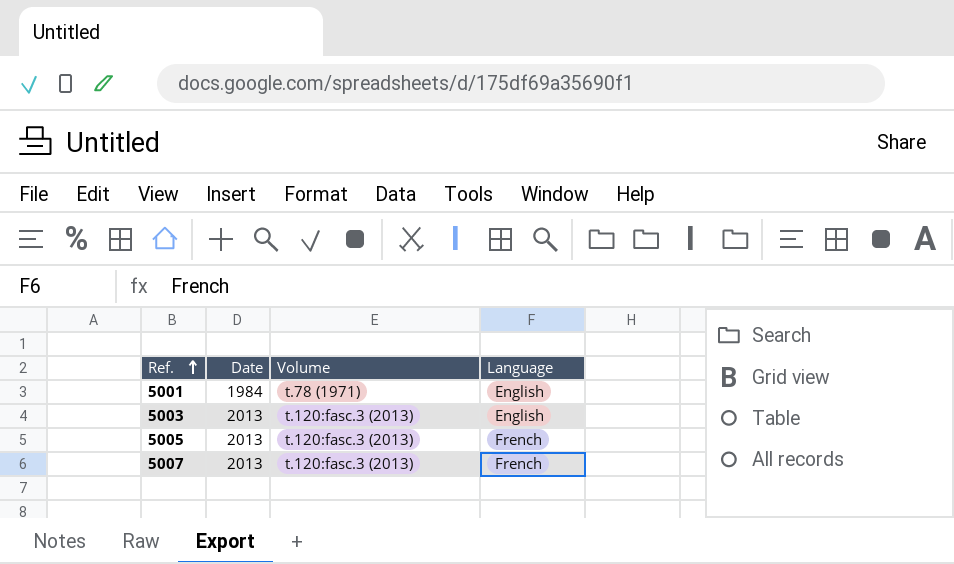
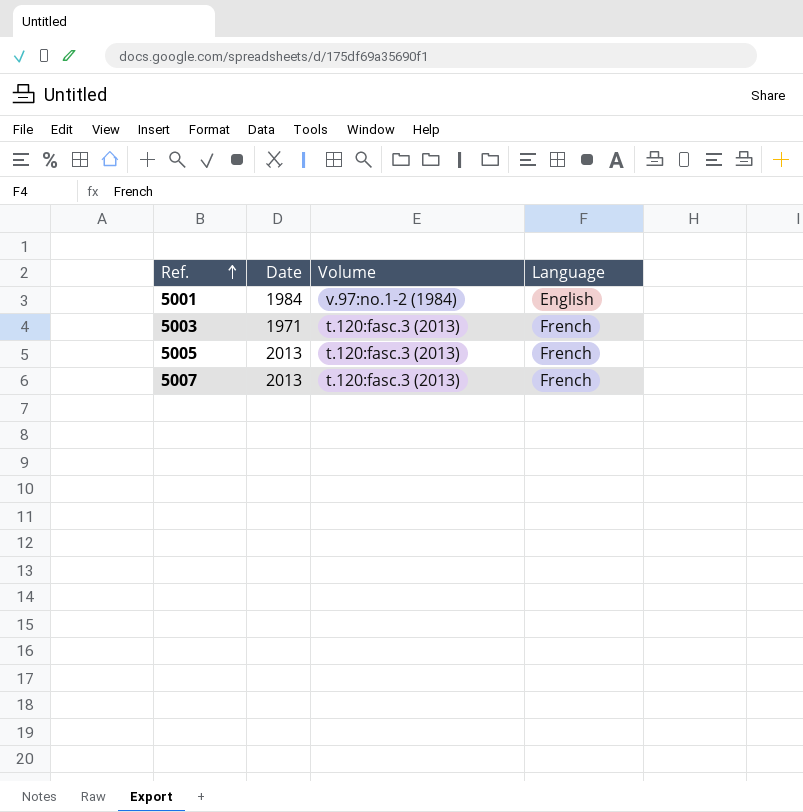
5001 | Volume: t.78 (1971) -> v.97:no.1-2 (1984)
5003 | Date: 2013 -> 1971
5003 | Language: English -> French

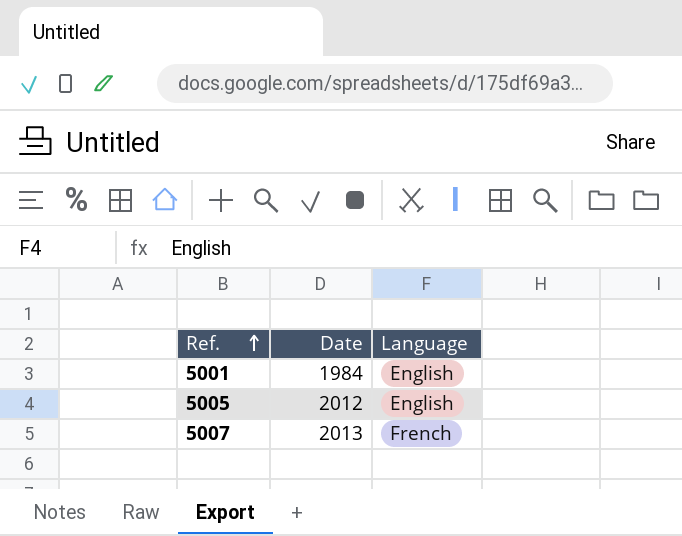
column Volume | position: 3 -> none
row 5003: 1971 | t.120:fasc.3 (2013) | French -> none
5005 | Date: 2013 -> 2012
5005 | Language: French -> English

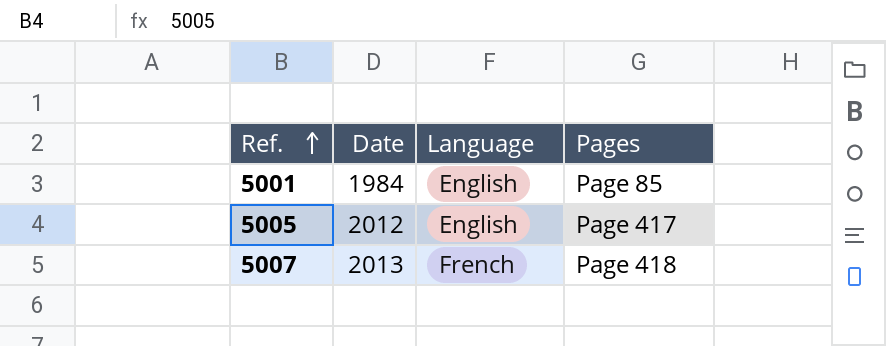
column Pages | position: none -> 4

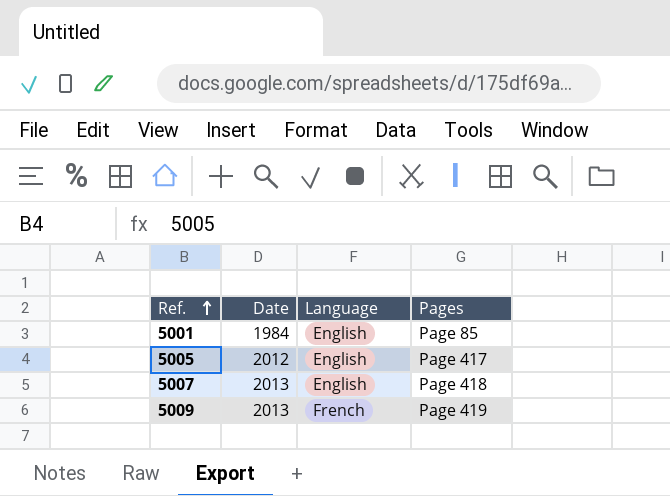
5007 | Language: French -> English
row 5009: none -> 2013 | French | Page 419

